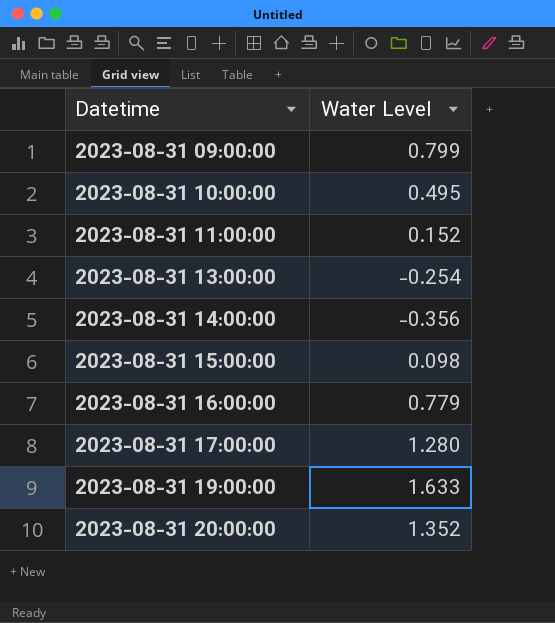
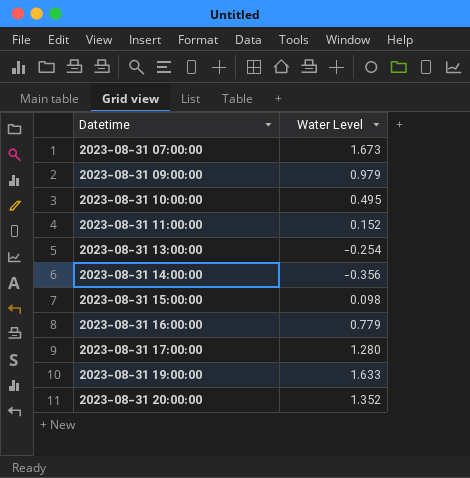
row 2023-08-31 07:00:00: none -> 1.673
2023-08-31 09:00:00 | Water Level: 0.799 -> 0.979

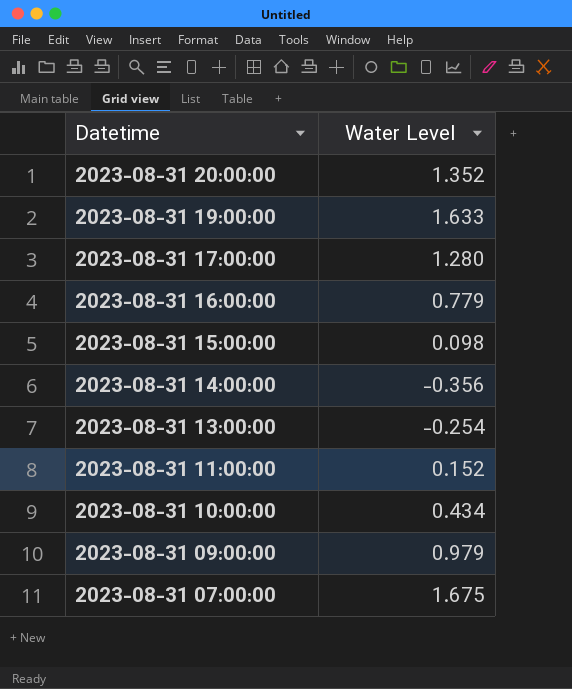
row order: Datetime ascending -> Datetime descending
2023-08-31 10:00:00 | Water Level: 0.495 -> 0.434
2023-08-31 07:00:00 | Water Level: 1.673 -> 1.675

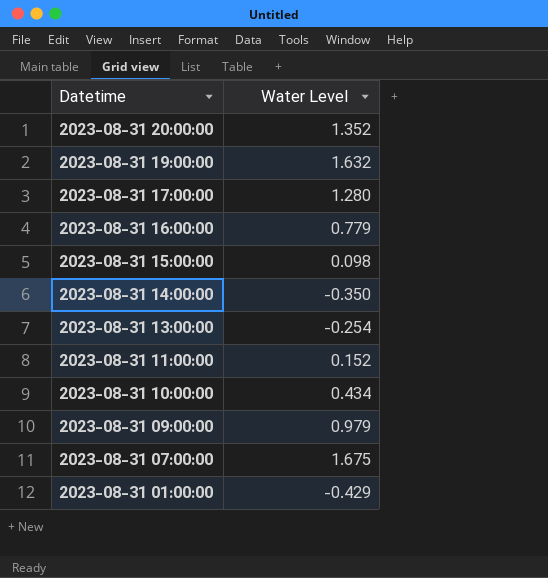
2023-08-31 19:00:00 | Water Level: 1.633 -> 1.632
2023-08-31 14:00:00 | Water Level: -0.356 -> -0.350
row 2023-08-31 01:00:00: none -> -0.429

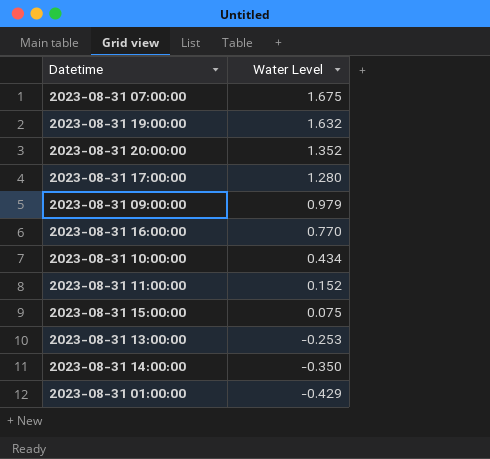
row order: Datetime descending -> Water Level descending
2023-08-31 16:00:00 | Water Level: 0.779 -> 0.770
2023-08-31 15:00:00 | Water Level: 0.098 -> 0.075
2023-08-31 13:00:00 | Water Level: -0.254 -> -0.253

